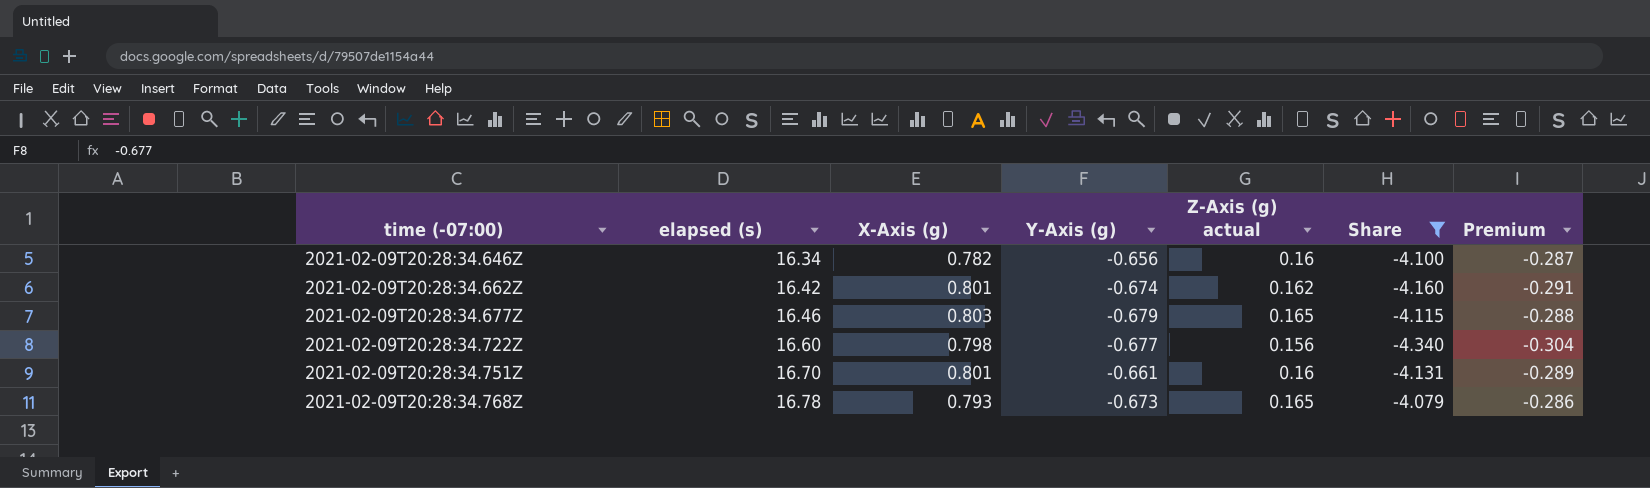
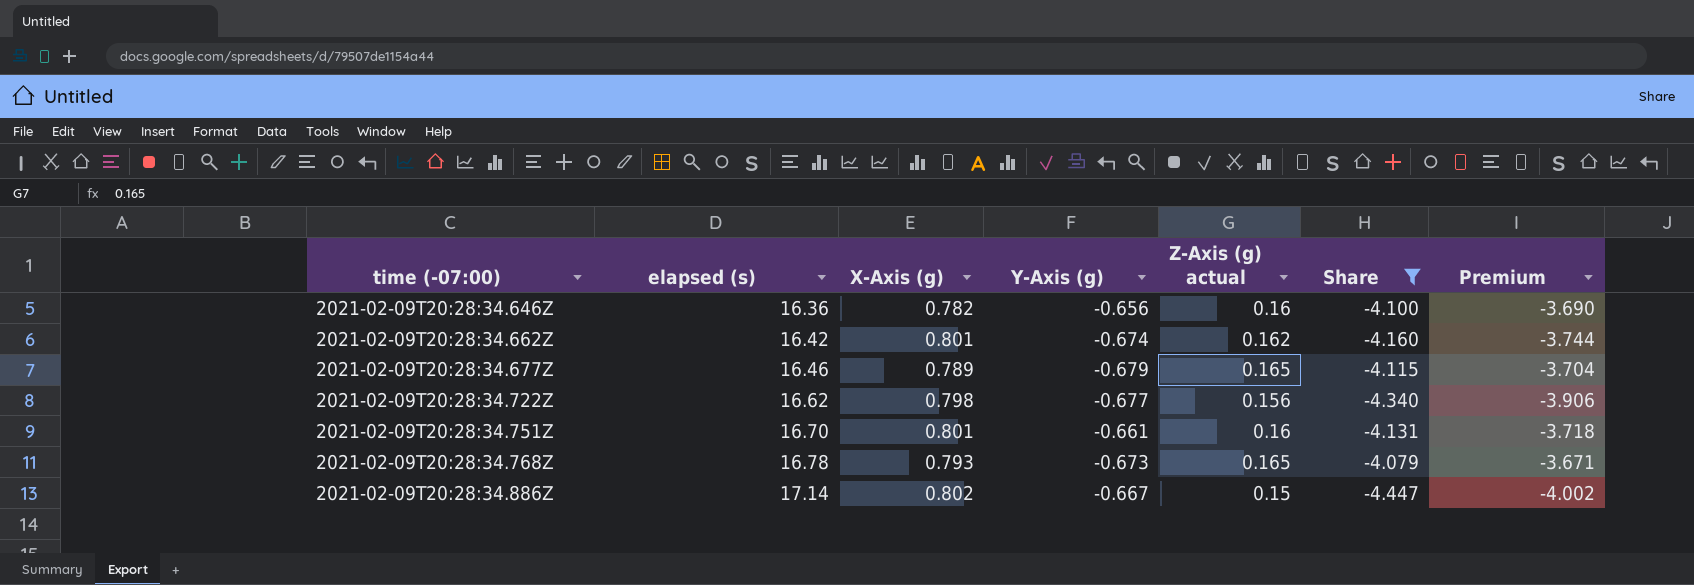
column Premium | formula: [Share] * 0.07 -> [Share] * 0.9
2021-02-09T20:28:34.646Z | elapsed (s): 16.34 -> 16.36
2021-02-09T20:28:34.677Z | X-Axis (g): 0.803 -> 0.789
2021-02-09T20:28:34.722Z | elapsed (s): 16.60 -> 16.62
row 2021-02-09T20:28:34.886Z: none -> 17.14 | 0.802 | -0.667 | 0.15 | -4.447 | -4.002

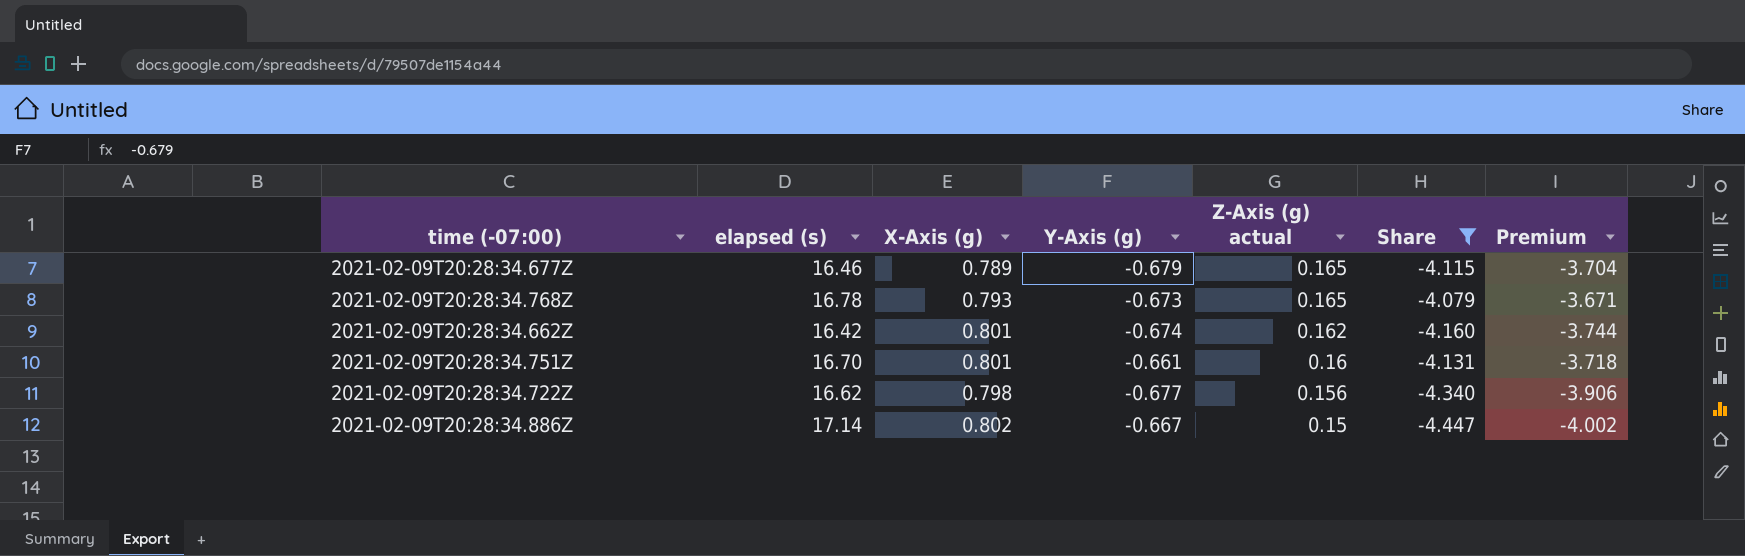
row order: time (-07:00) ascending -> Z-Axis (g) actual descending
row 2021-02-09T20:28:34.646Z: 16.36 | 0.782 | -0.656 | 0.16 | -4.100 | -3.690 -> none

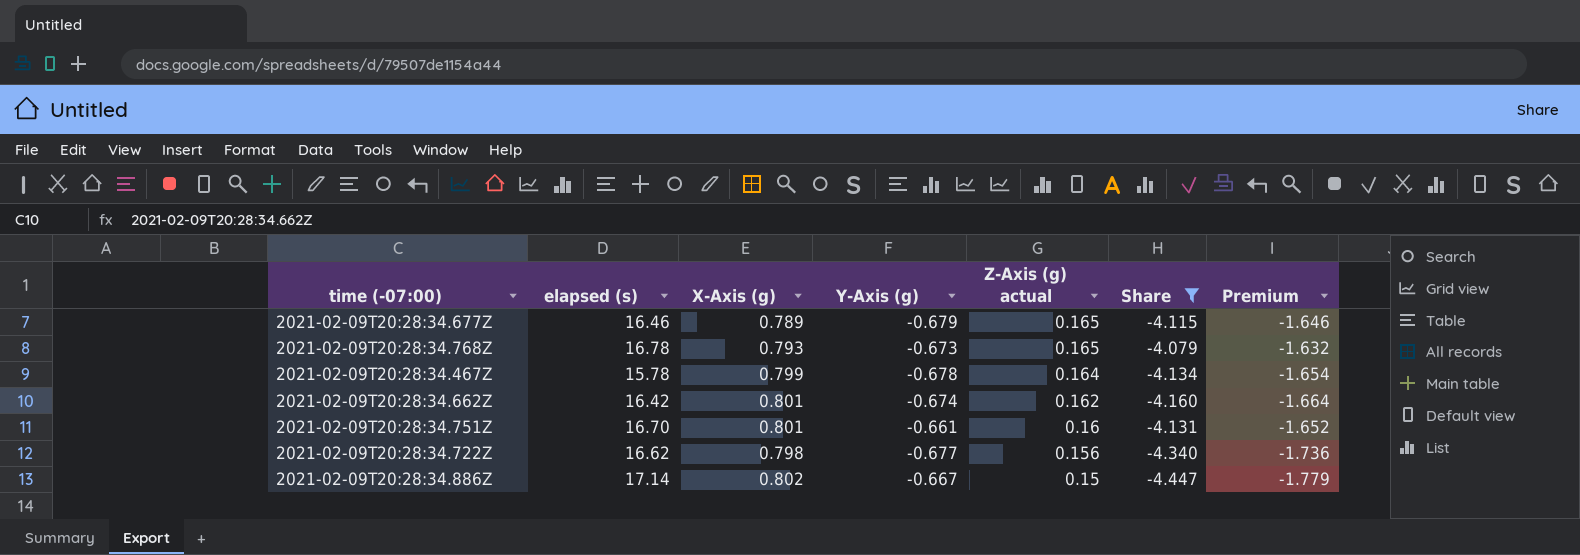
column Premium | formula: [Share] * 0.9 -> [Share] * 0.4
row 2021-02-09T20:28:34.467Z: none -> 15.78 | 0.799 | -0.678 | 0.164 | -4.134 | -1.654

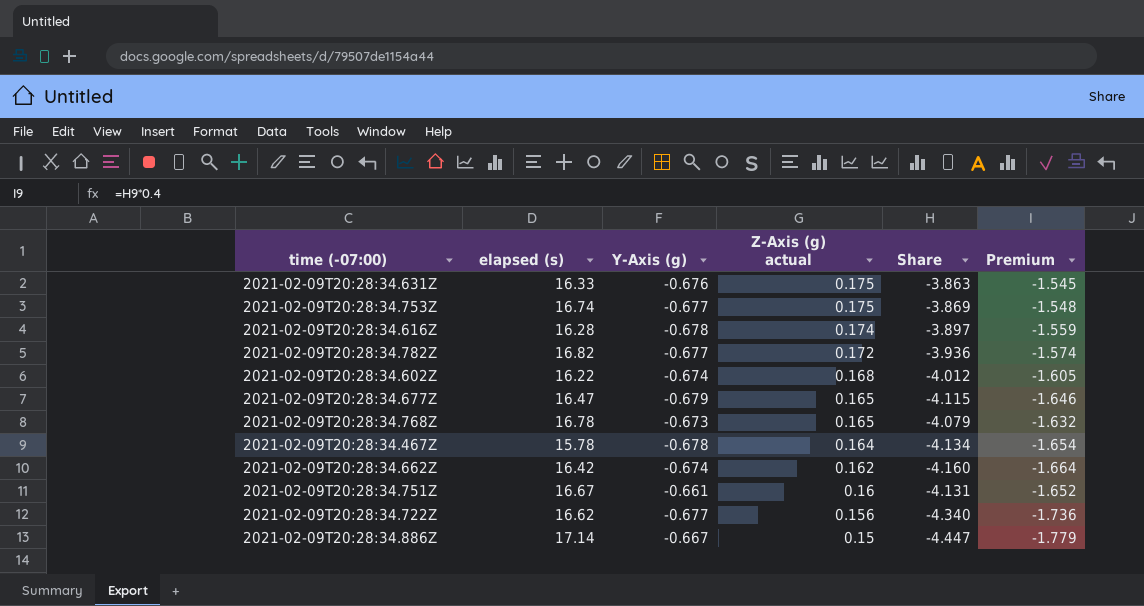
filter: Share <= -4.079 -> none
column X-Axis (g) | position: 3 -> none
2021-02-09T20:28:34.677Z | elapsed (s): 16.46 -> 16.47
2021-02-09T20:28:34.751Z | elapsed (s): 16.70 -> 16.67

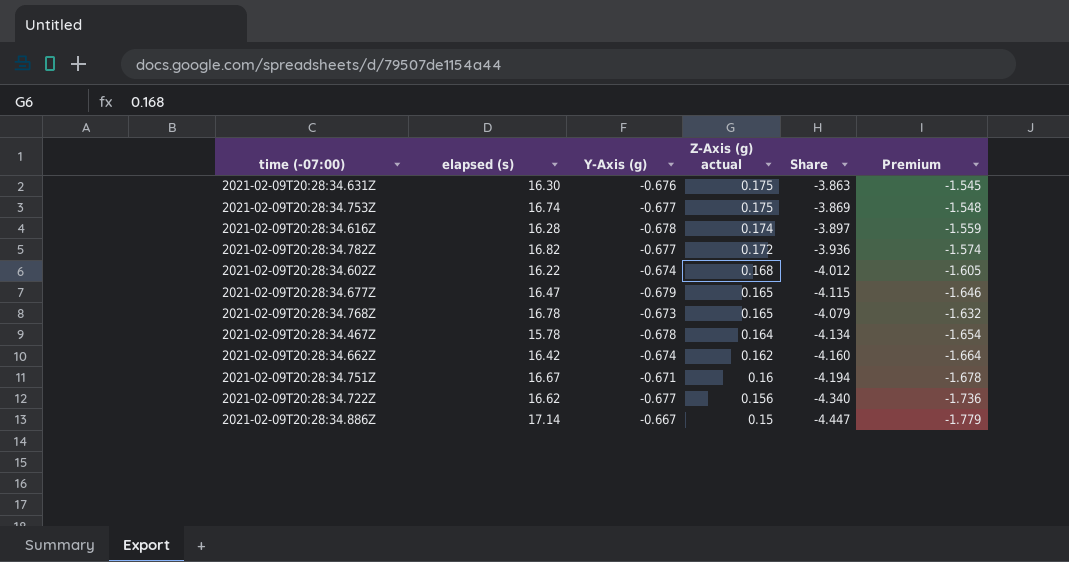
2021-02-09T20:28:34.631Z | elapsed (s): 16.33 -> 16.30
2021-02-09T20:28:34.751Z | Y-Axis (g): -0.661 -> -0.671
2021-02-09T20:28:34.751Z | Share: -4.131 -> -4.194
2021-02-09T20:28:34.751Z | Premium: -1.652 -> -1.678

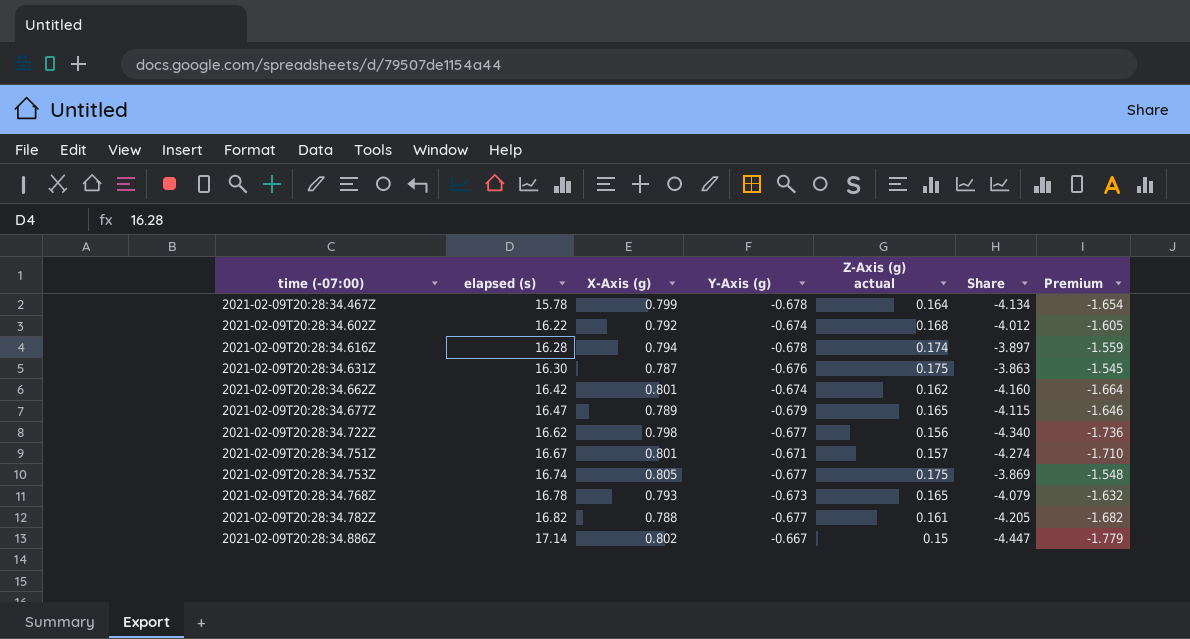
row order: Z-Axis (g) actual descending -> time (-07:00) ascending
column X-Axis (g) | position: none -> 3
2021-02-09T20:28:34.751Z | Z-Axis (g) actual: 0.16 -> 0.157
2021-02-09T20:28:34.751Z | Share: -4.194 -> -4.274
2021-02-09T20:28:34.751Z | Premium: -1.678 -> -1.710
2021-02-09T20:28:34.782Z | Z-Axis (g) actual: 0.172 -> 0.161
2021-02-09T20:28:34.782Z | Share: -3.936 -> -4.205
2021-02-09T20:28:34.782Z | Premium: -1.574 -> -1.682

